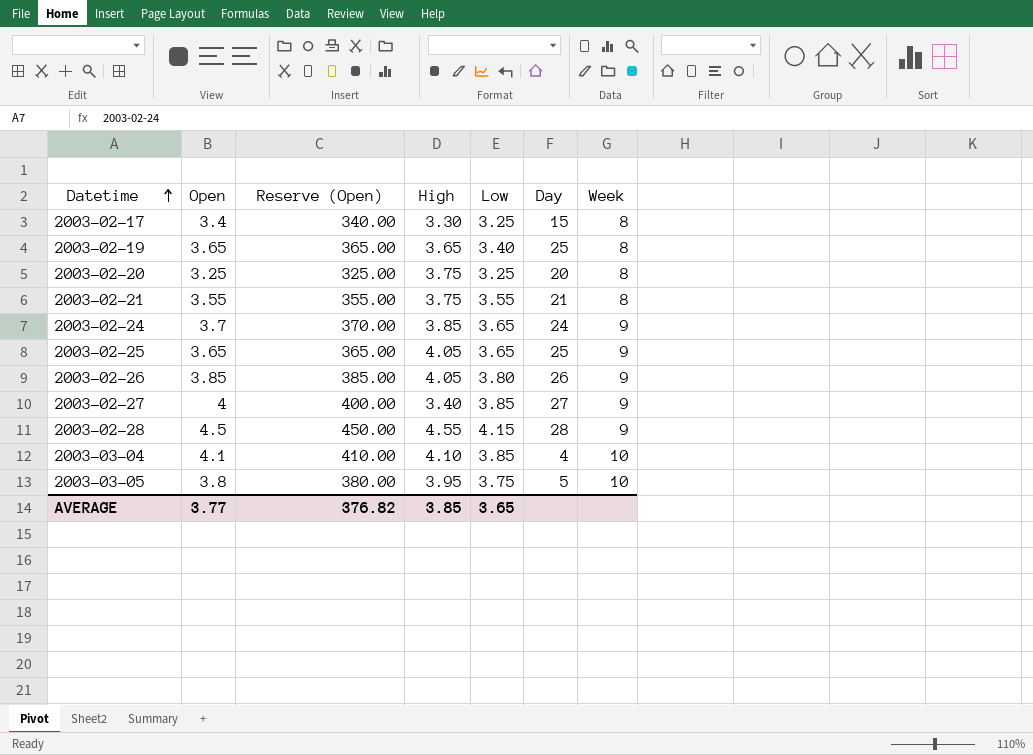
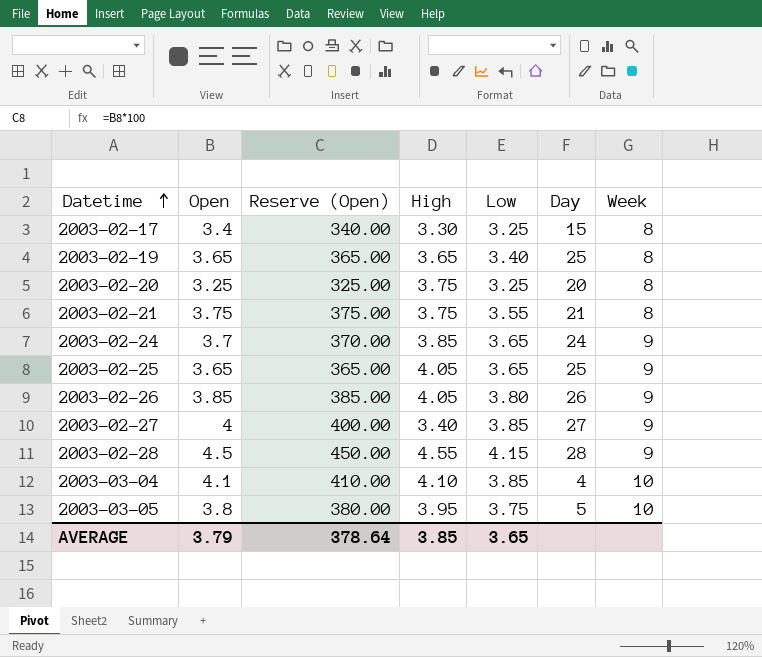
2003-02-21 | Open: 3.55 -> 3.75
2003-02-21 | Reserve (Open): 355.00 -> 375.00
AVERAGE | Open: 3.77 -> 3.79
AVERAGE | Reserve (Open): 376.82 -> 378.64

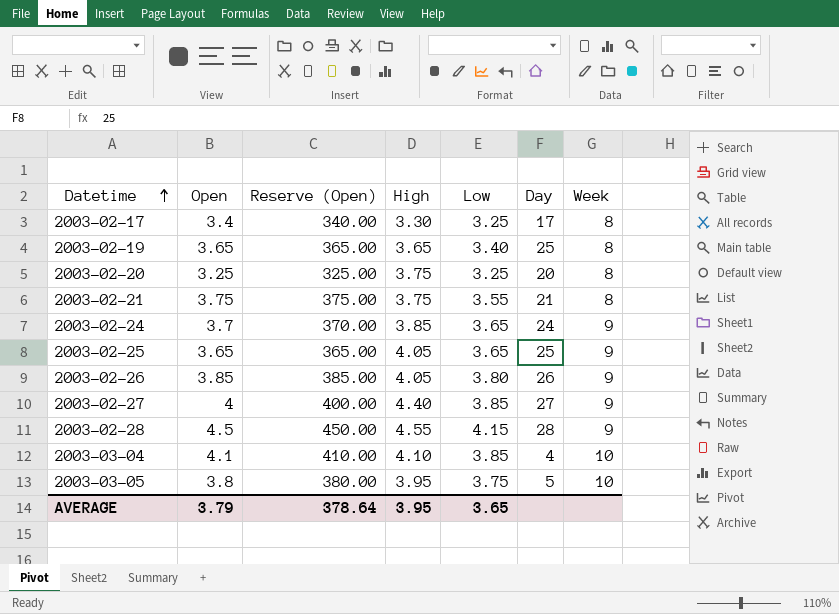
2003-02-17 | Day: 15 -> 17
2003-02-27 | High: 3.40 -> 4.40
AVERAGE | High: 3.85 -> 3.95

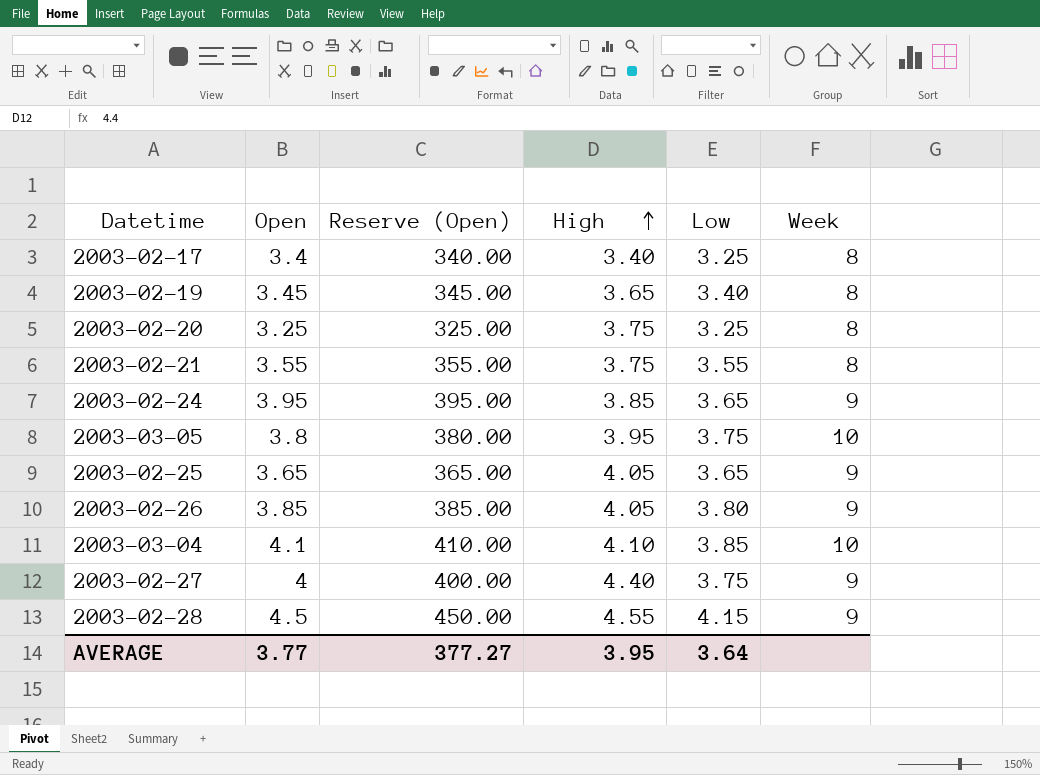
row order: Datetime ascending -> High ascending
column Day | position: 6 -> none
2003-02-17 | High: 3.30 -> 3.40
2003-02-19 | Open: 3.65 -> 3.45
2003-02-19 | Reserve (Open): 365.00 -> 345.00
2003-02-21 | Open: 3.75 -> 3.55
2003-02-21 | Reserve (Open): 375.00 -> 355.00
2003-02-24 | Open: 3.7 -> 3.95
2003-02-24 | Reserve (Open): 370.00 -> 395.00
2003-02-27 | Low: 3.85 -> 3.75
AVERAGE | Open: 3.79 -> 3.77
AVERAGE | Reserve (Open): 378.64 -> 377.27
AVERAGE | Low: 3.65 -> 3.64

